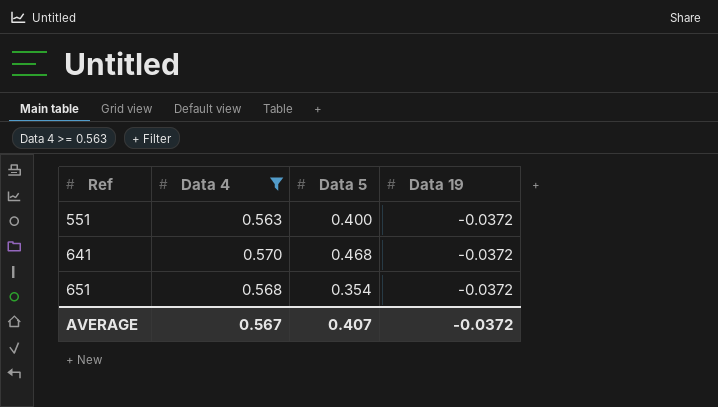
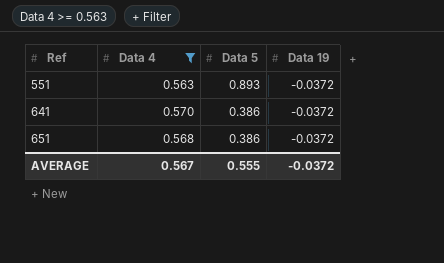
551 | Data 5: 0.400 -> 0.893
641 | Data 5: 0.468 -> 0.386
651 | Data 5: 0.354 -> 0.386
AVERAGE | Data 5: 0.407 -> 0.555

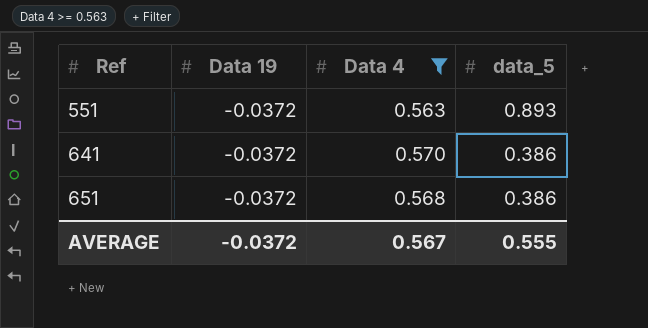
column Data 19 | position: 4 -> 2
column name: Data 5 -> data_5

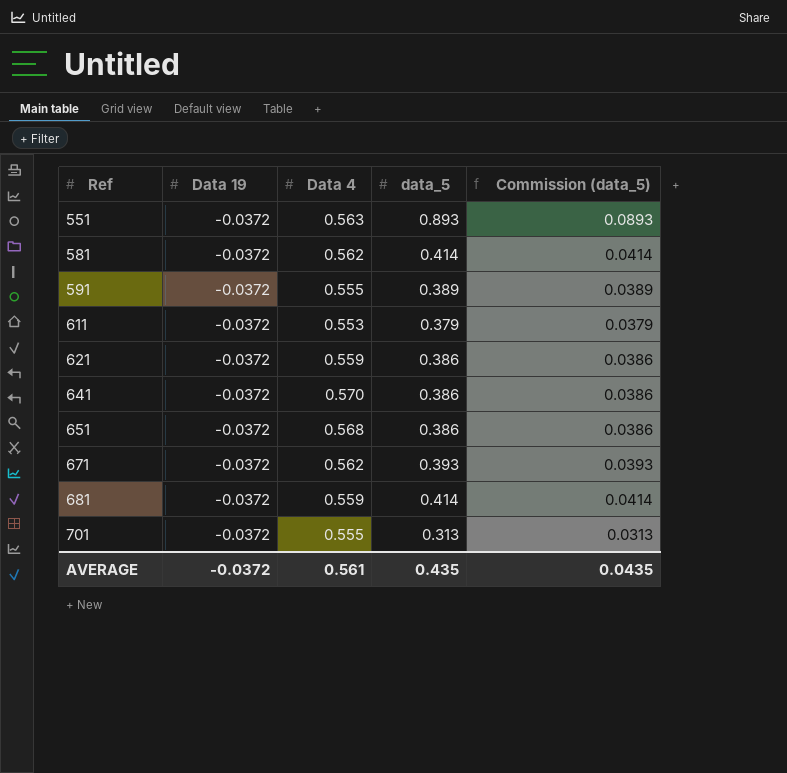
filter: Data 4 >= 0.563 -> none
column Commission (data_5) | formula: none -> [data_5] * 0.1
AVERAGE | Data 4: 0.567 -> 0.561
AVERAGE | data_5: 0.555 -> 0.435

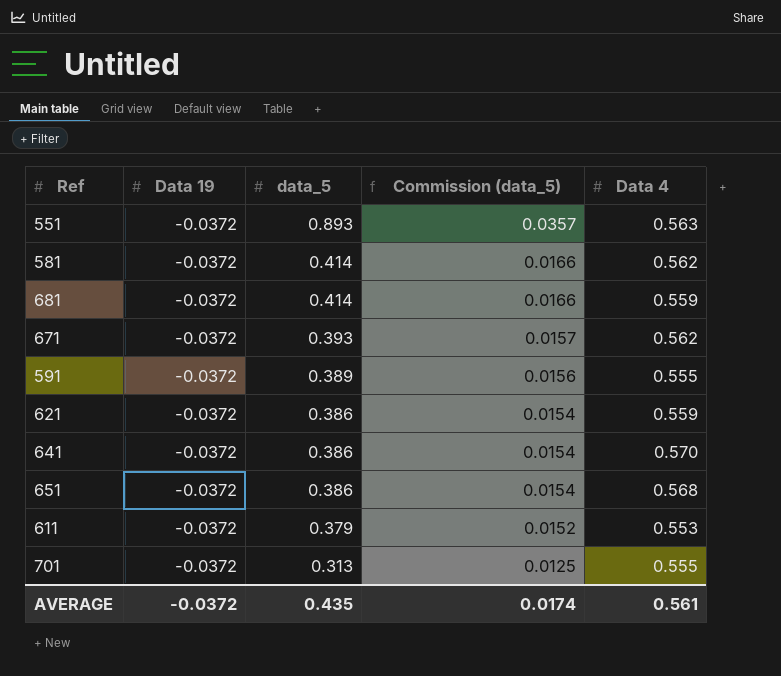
row order: Ref ascending -> data_5 descending
column Commission (data_5) | formula: [data_5] * 0.1 -> [data_5] * 0.04
column Data 4 | position: 3 -> 5
AVERAGE | Commission (data_5): 0.0435 -> 0.0174

